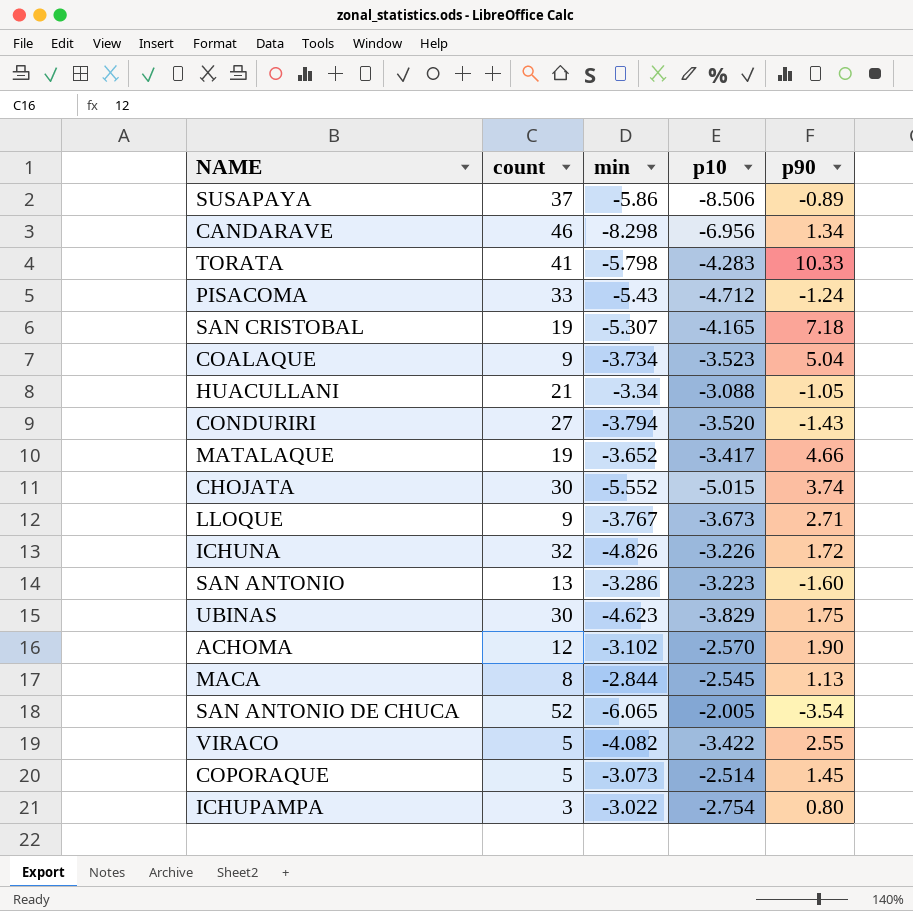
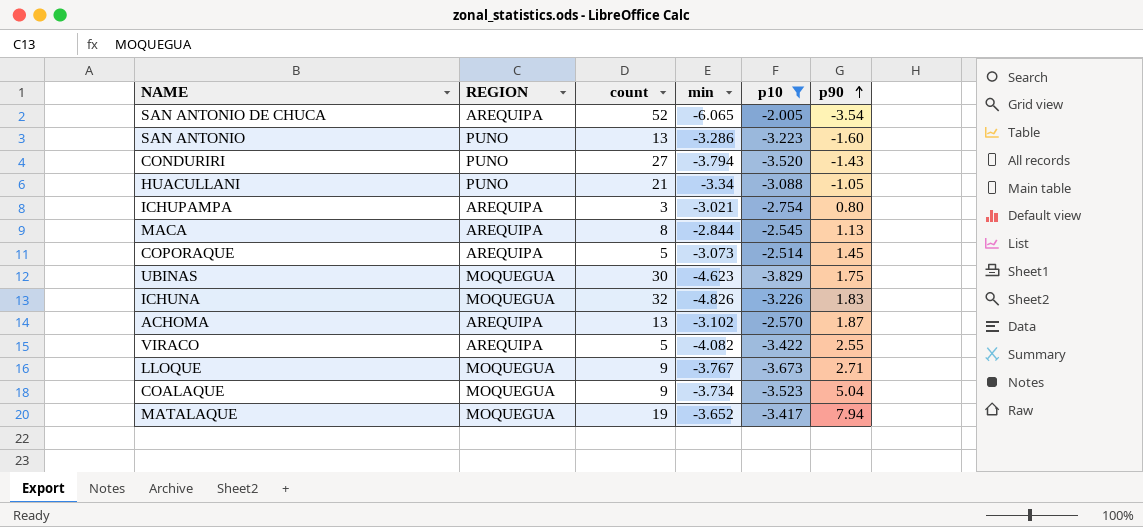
filter: none -> p10 >= -3.829
row order: none -> p90 ascending
column REGION | position: none -> 2
ICHUPAMPA | min: -3.022 -> -3.021
ICHUNA | p90: 1.72 -> 1.83
ACHOMA | count: 12 -> 13
ACHOMA | p90: 1.90 -> 1.87
MATALAQUE | p90: 4.66 -> 7.94

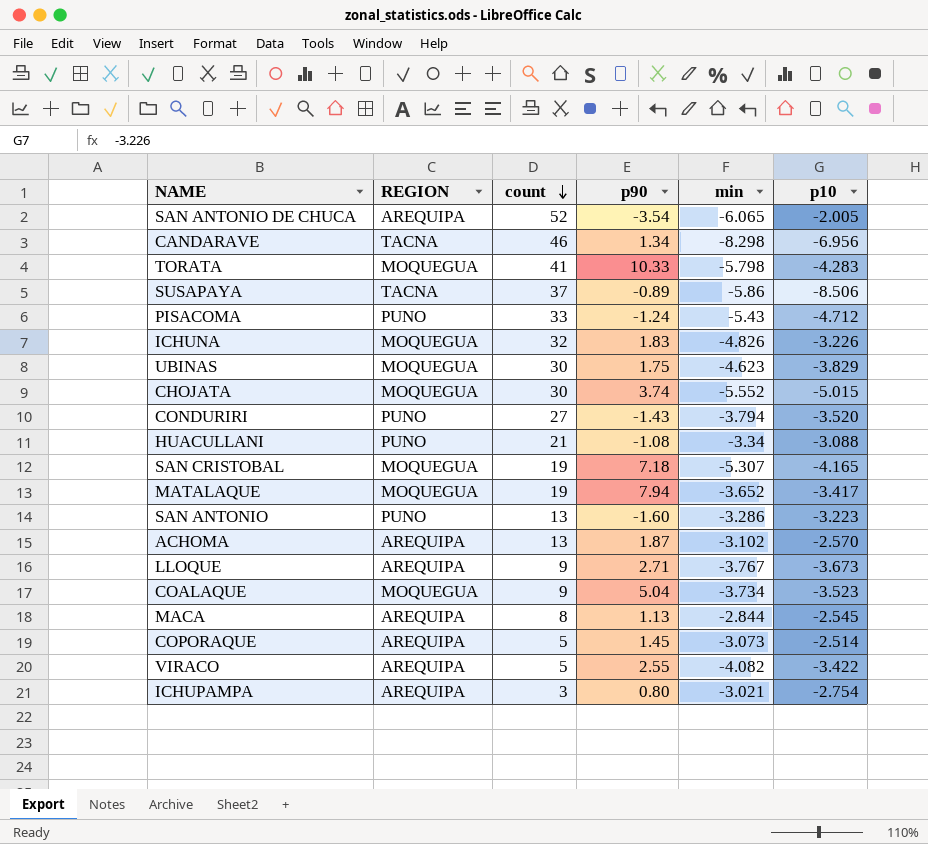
filter: p10 >= -3.829 -> none
row order: p90 ascending -> count descending
column p90 | position: 6 -> 4
HUACULLANI | p90: -1.05 -> -1.08
LLOQUE | REGION: MOQUEGUA -> AREQUIPA

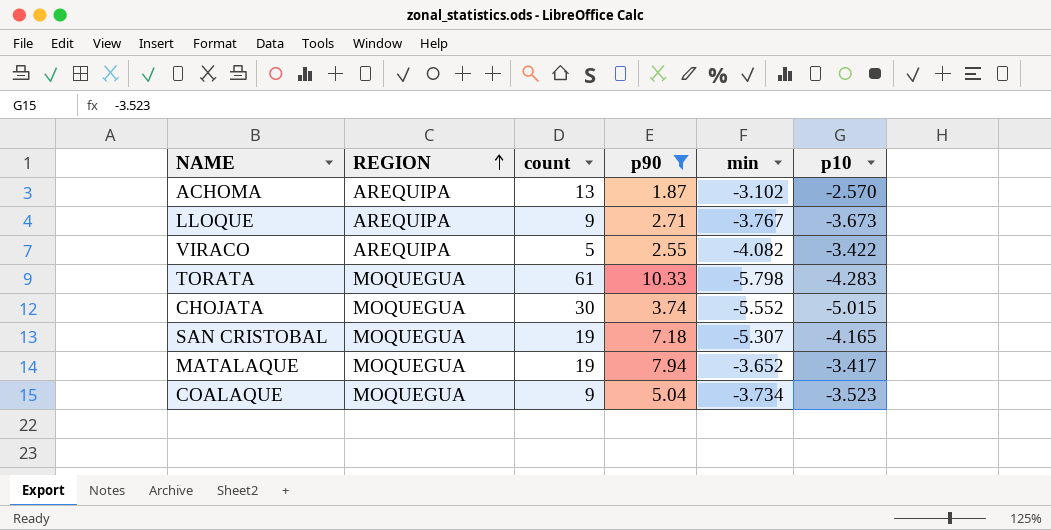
filter: none -> p90 >= 1.87
row order: count descending -> REGION ascending
TORATA | count: 41 -> 61

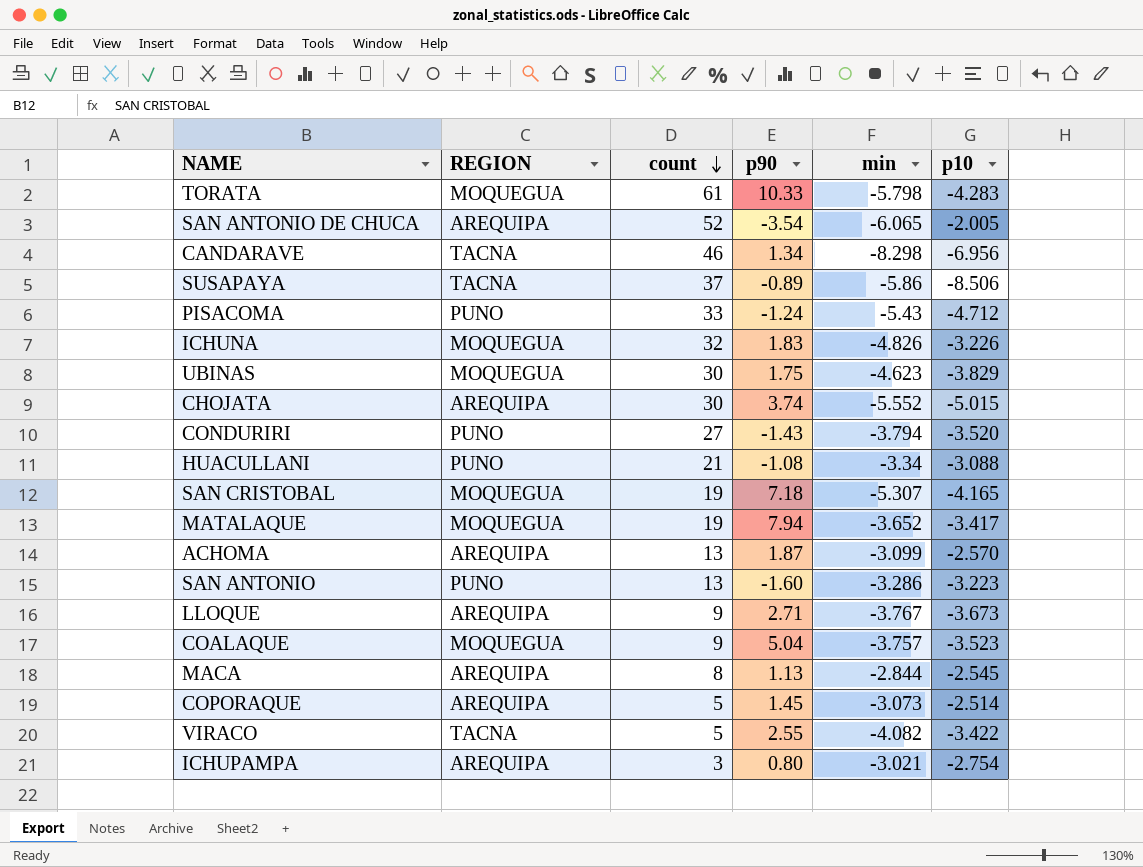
filter: p90 >= 1.87 -> none
row order: REGION ascending -> count descending
CHOJATA | REGION: MOQUEGUA -> AREQUIPA
ACHOMA | min: -3.102 -> -3.099
COALAQUE | min: -3.734 -> -3.757
VIRACO | REGION: AREQUIPA -> TACNA

